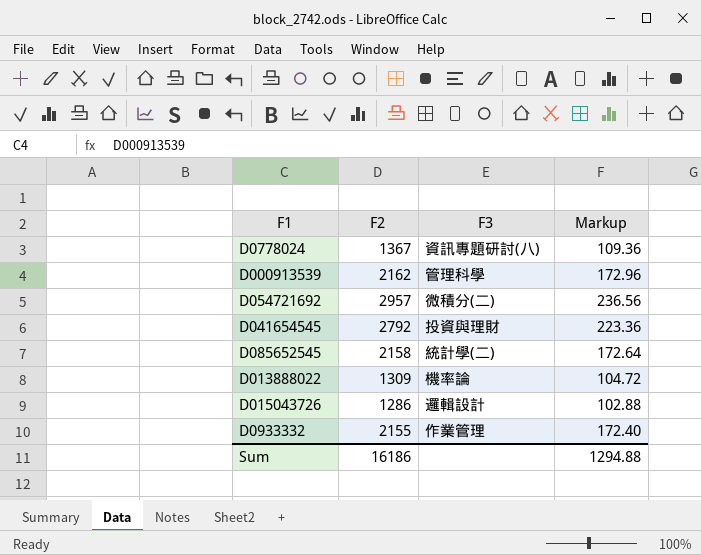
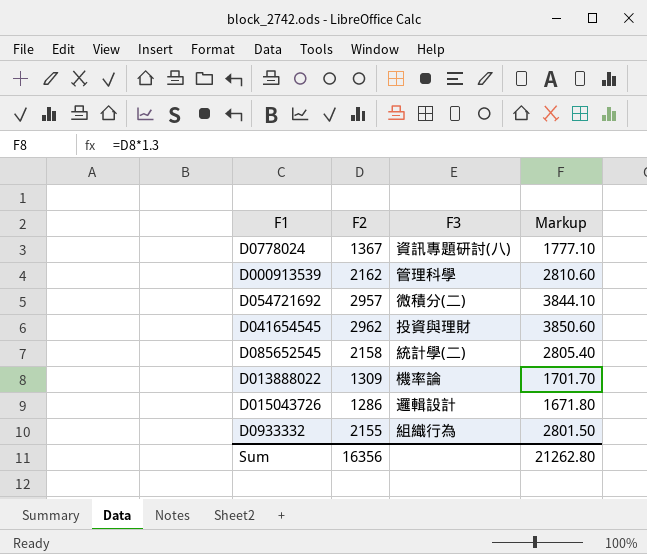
column Markup | formula: [F2] * 0.08 -> [F2] * 1.3
D041654545 | F2: 2792 -> 2962
D0933332 | F3: 作業管理 -> 組織行為
Sum | F2: 16186 -> 16356
Sum | Markup: 1294.88 -> 21262.80

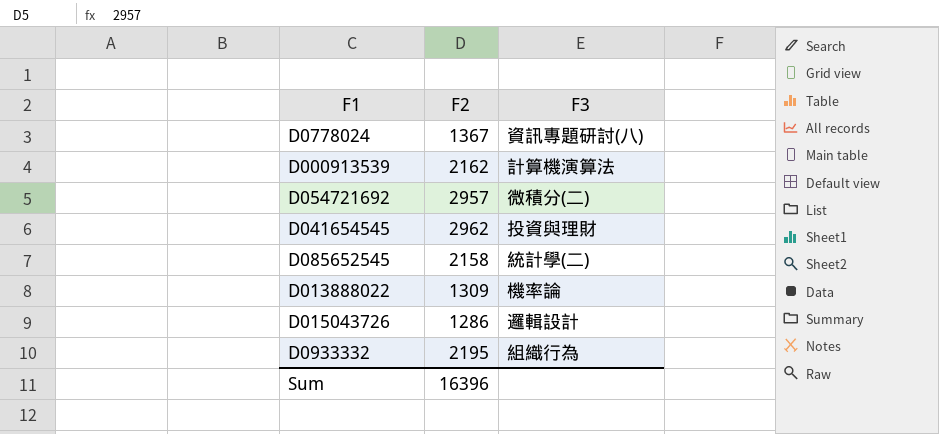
column Markup | formula: [F2] * 1.3 -> none
D000913539 | F3: 管理科學 -> 計算機演算法
D0933332 | F2: 2155 -> 2195
Sum | F2: 16356 -> 16396

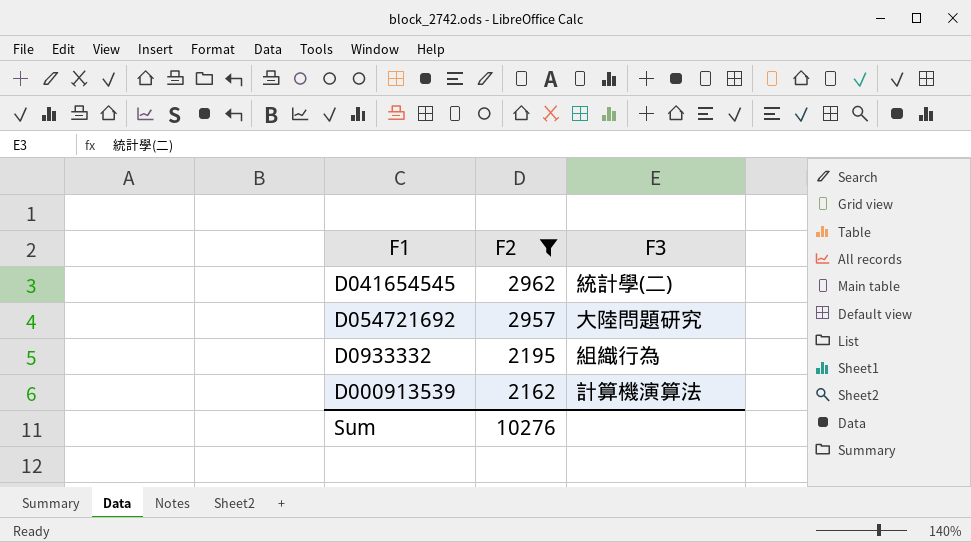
filter: none -> F2 >= 2162
row order: none -> F2 descending
D041654545 | F3: 投資與理財 -> 統計學(二)
D054721692 | F3: 微積分(二) -> 大陸問題研究
Sum | F2: 16396 -> 10276

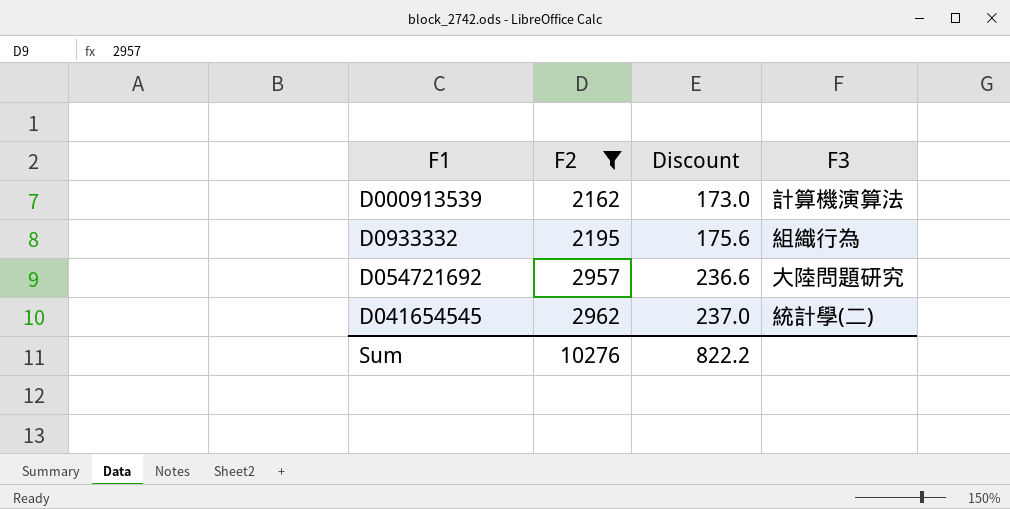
row order: F2 descending -> F2 ascending
column Discount | formula: none -> [F2] * 0.08

